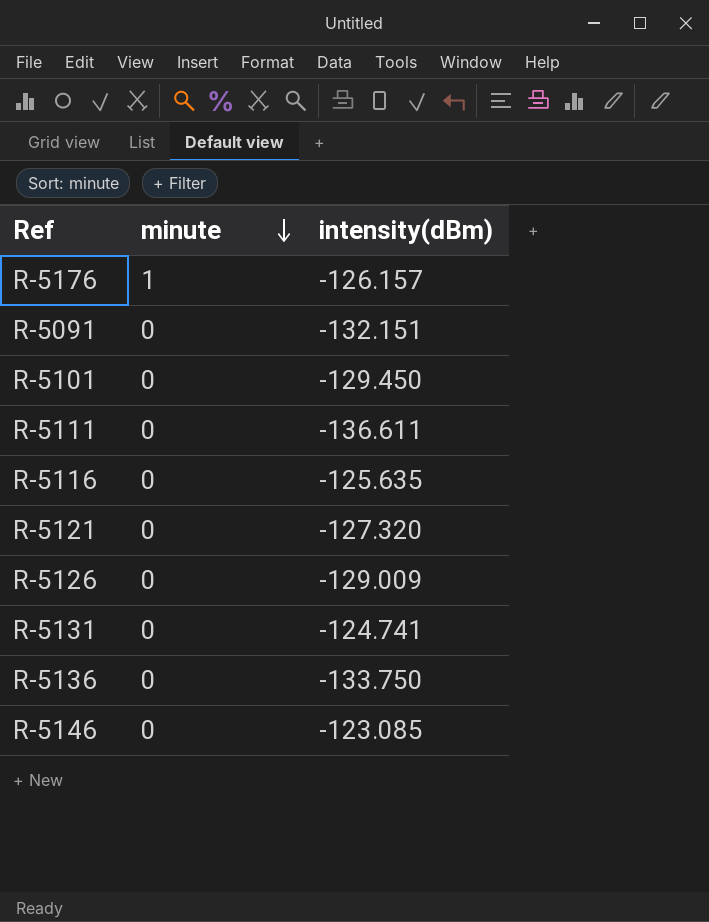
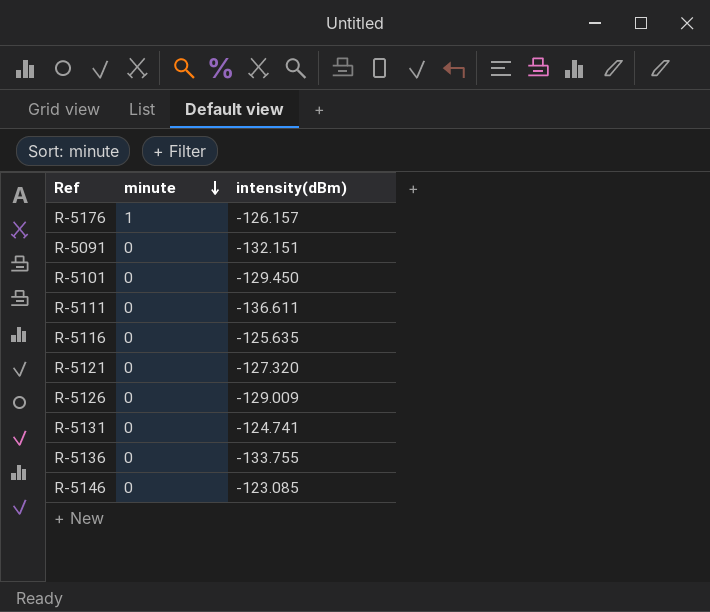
R-5136 | intensity(dBm): -133.750 -> -133.755

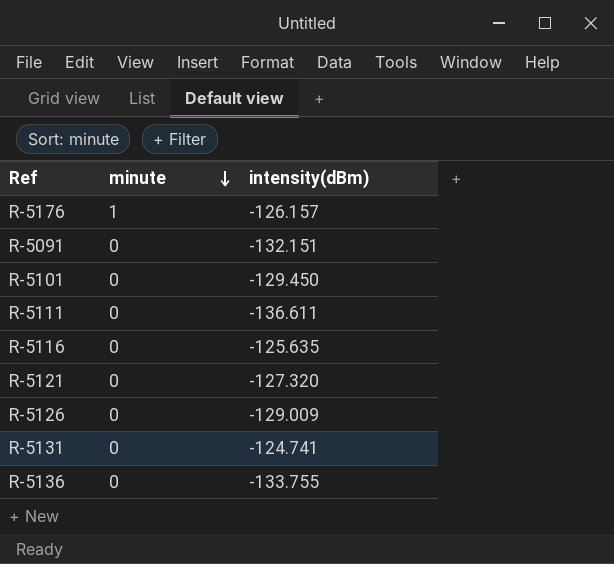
row R-5146: 0 | -123.085 -> none

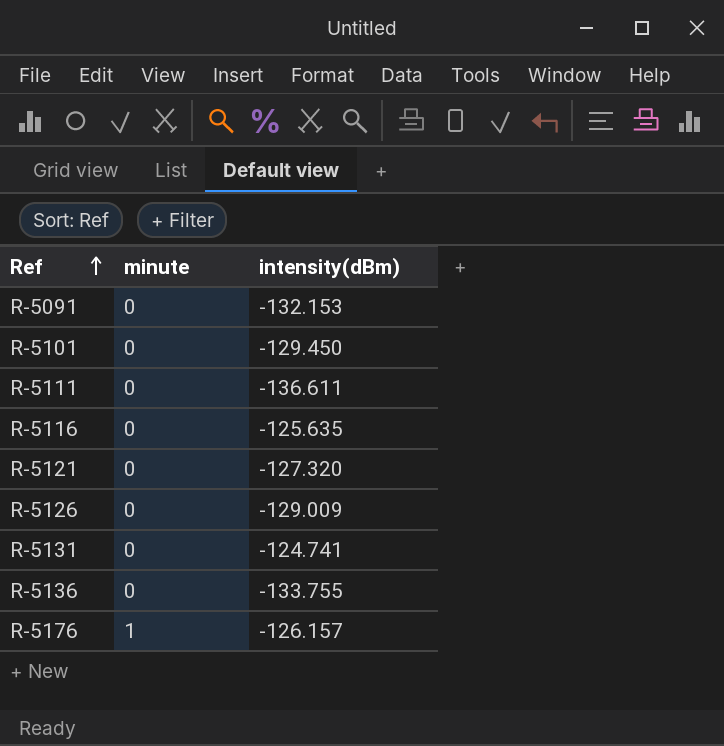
row order: minute descending -> Ref ascending
R-5091 | intensity(dBm): -132.151 -> -132.153

